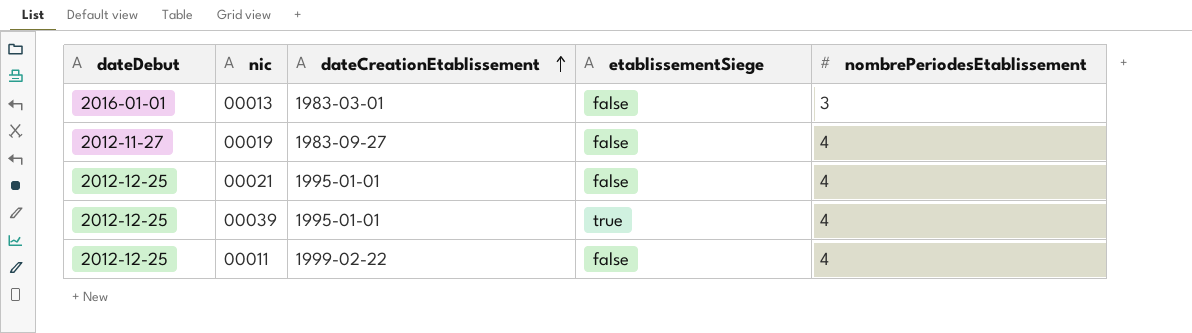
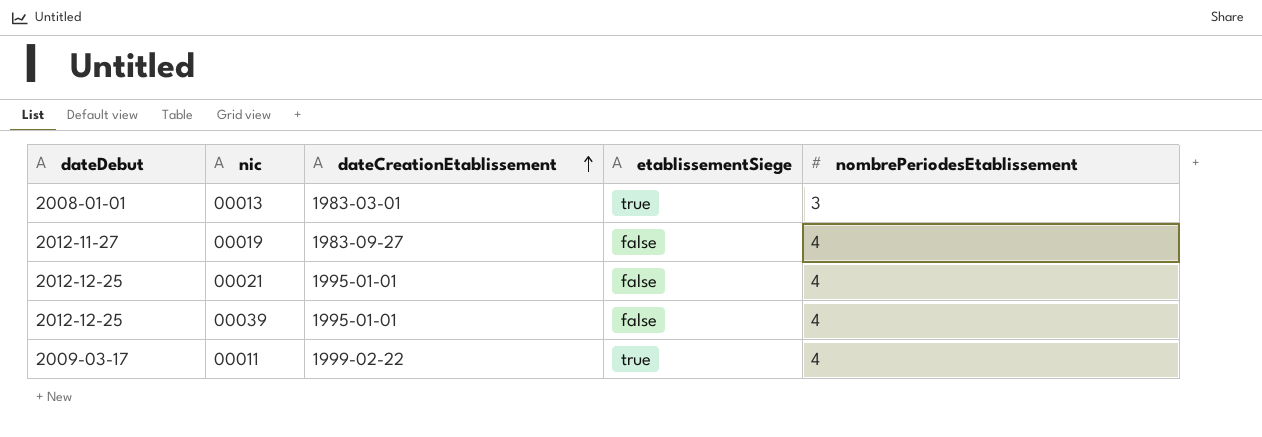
00013 | dateDebut: 2016-01-01 -> 2008-01-01
00013 | etablissementSiege: false -> true
00039 | etablissementSiege: true -> false
00011 | dateDebut: 2012-12-25 -> 2009-03-17
00011 | etablissementSiege: false -> true

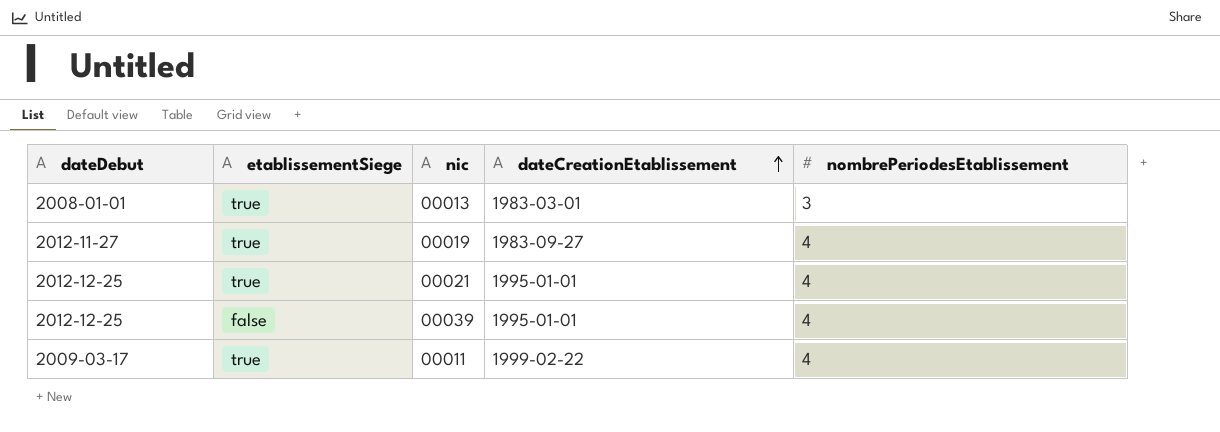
column etablissementSiege | position: 4 -> 2
00019 | etablissementSiege: false -> true
00021 | etablissementSiege: false -> true

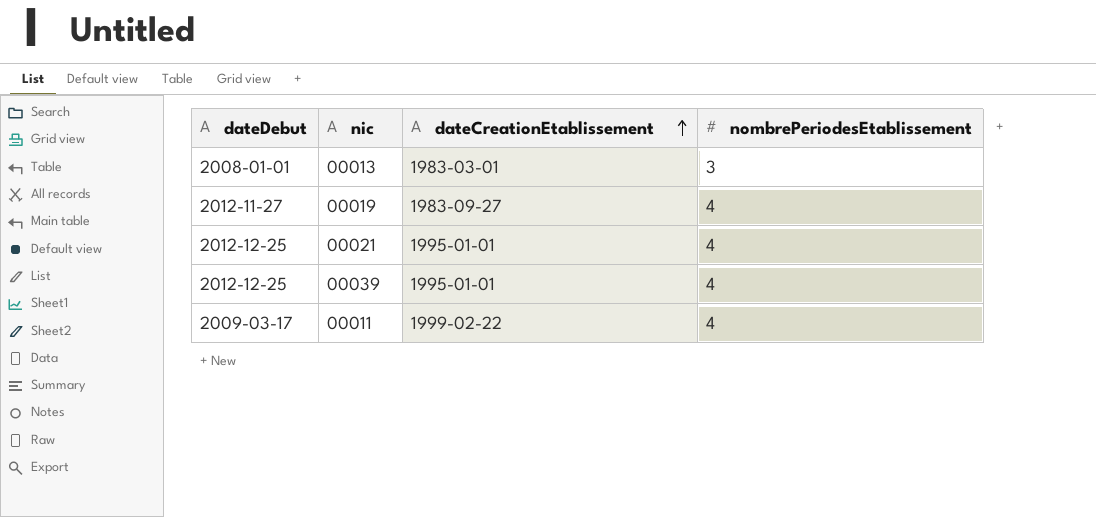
column etablissementSiege | position: 2 -> none

